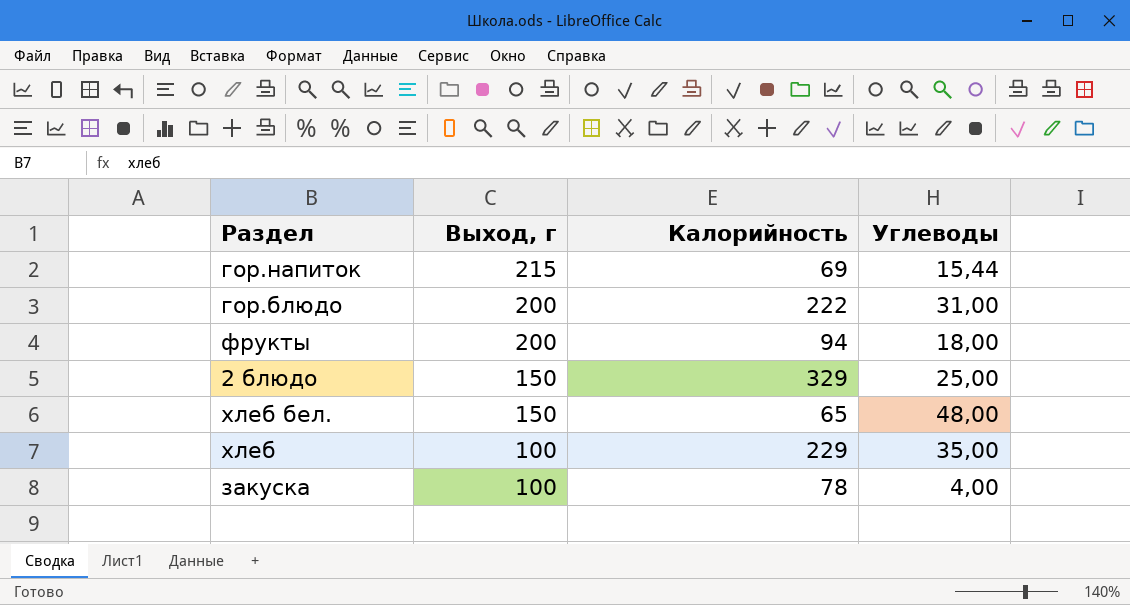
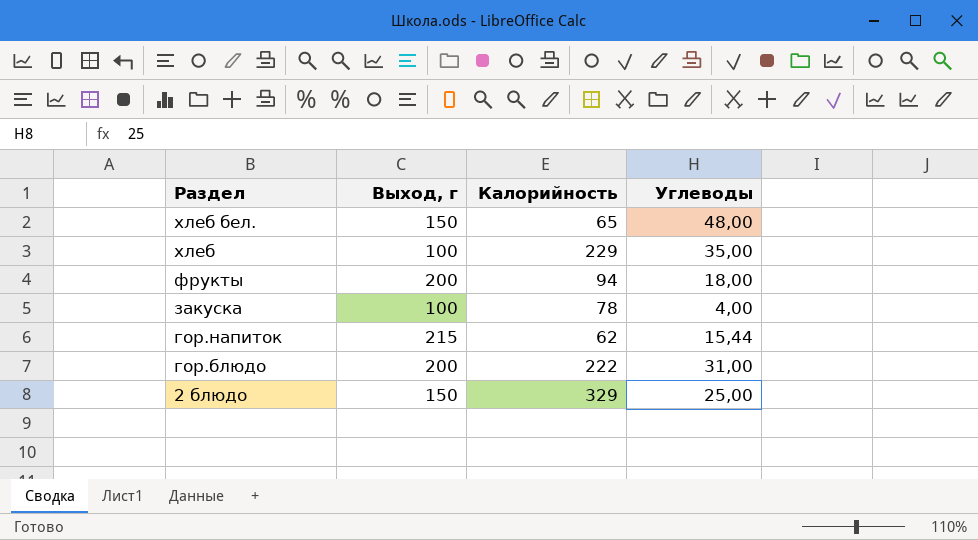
row order: Выход, г descending -> Раздел descending
гор.напиток | Калорийность: 69 -> 62

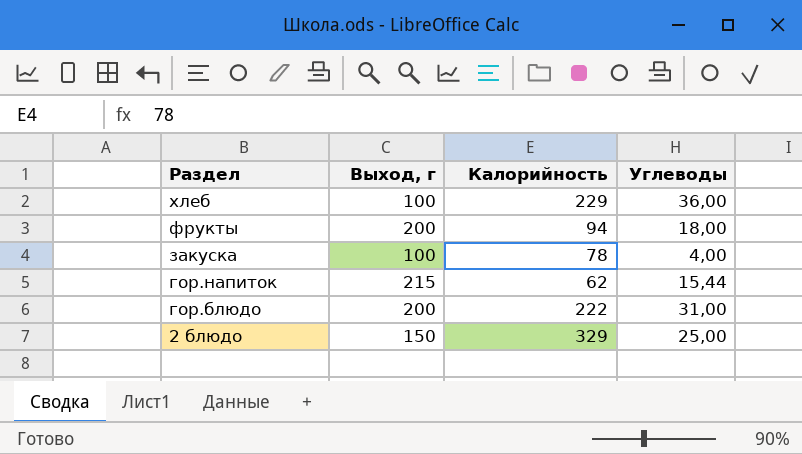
row хлеб бел.: 150 | 65 | 48,00 -> none
хлеб | Углеводы: 35,00 -> 36,00

